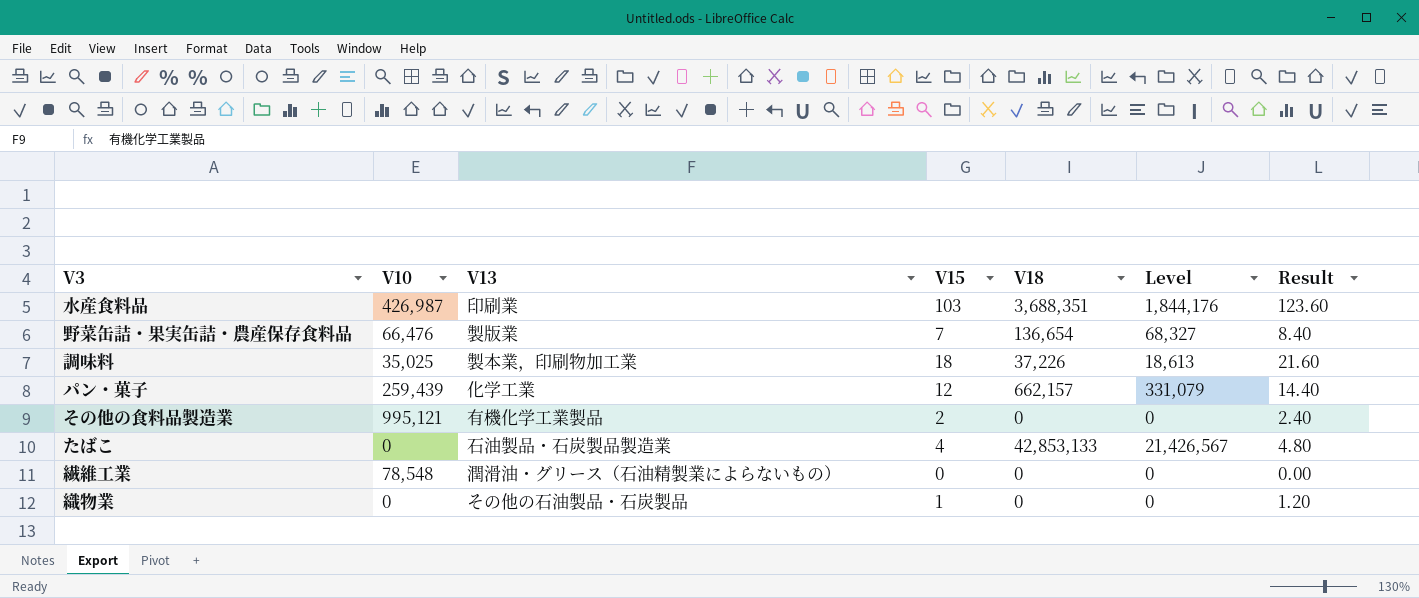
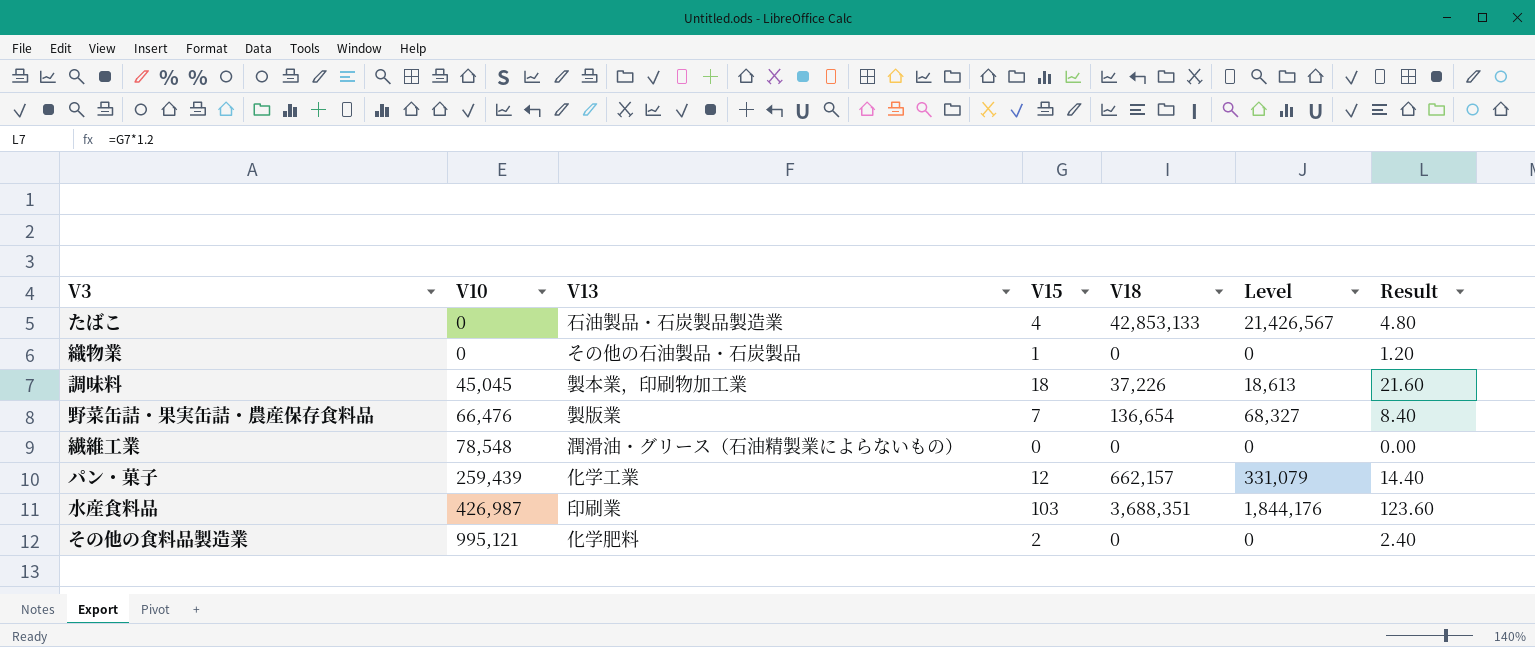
row order: none -> V10 ascending
調味料 | V10: 35,025 -> 45,045
その他の食料品製造業 | V13: 有機化学工業製品 -> 化学肥料

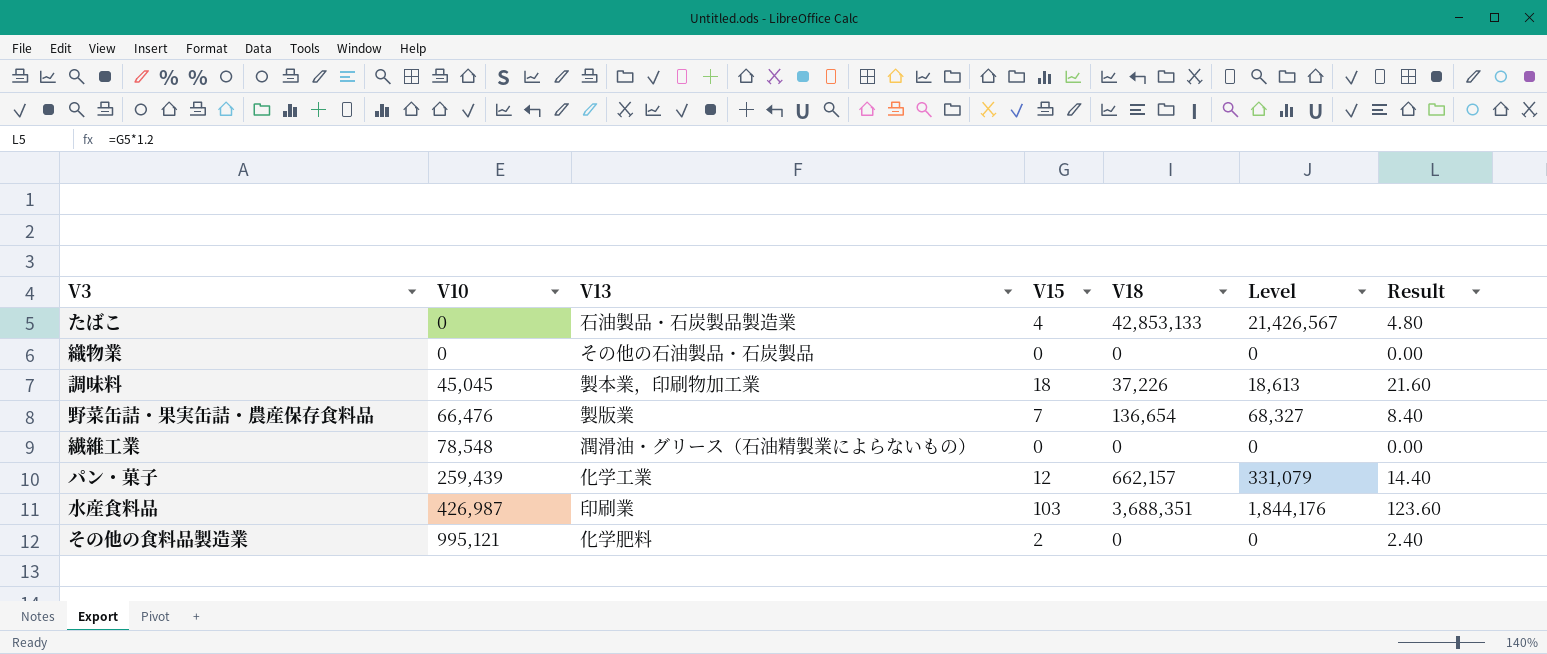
織物業 | V15: 1 -> 0
織物業 | Result: 1.20 -> 0.00

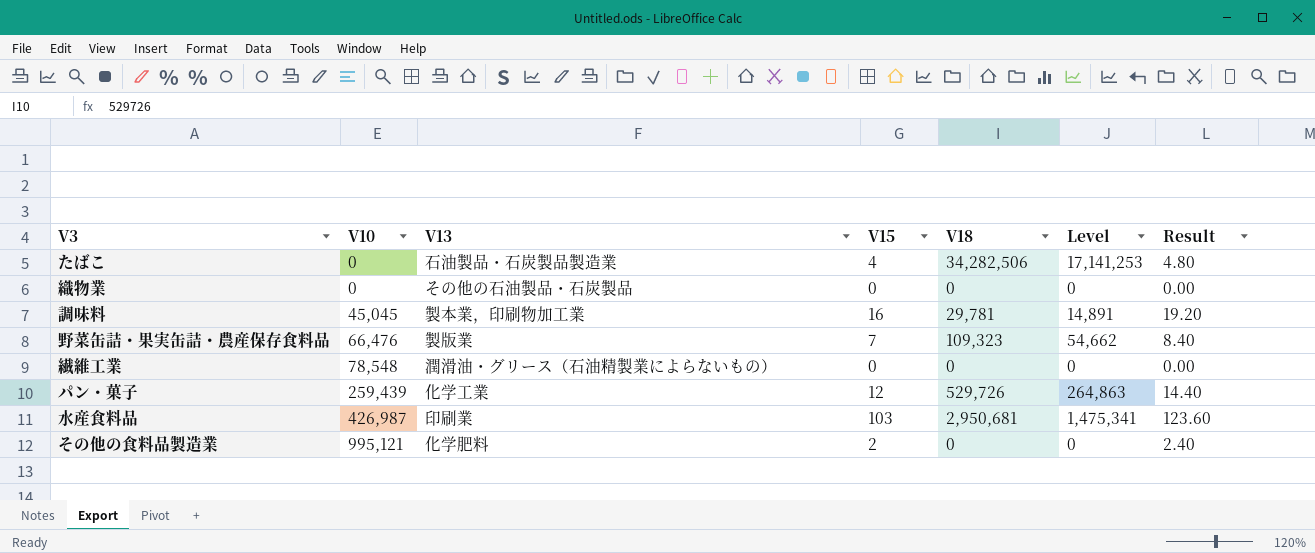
たばこ | V18: 42,853,133 -> 34,282,506
たばこ | Level: 21,426,567 -> 17,141,253
調味料 | V15: 18 -> 16
調味料 | V18: 37,226 -> 29,781
調味料 | Level: 18,613 -> 14,891
調味料 | Result: 21.60 -> 19.20
野菜缶詰・果実缶詰・農産保存食料品 | V18: 136,654 -> 109,323
野菜缶詰・果実缶詰・農産保存食料品 | Level: 68,327 -> 54,662
パン・菓子 | V18: 662,157 -> 529,726
パン・菓子 | Level: 331,079 -> 264,863
水産食料品 | V18: 3,688,351 -> 2,950,681
水産食料品 | Level: 1,844,176 -> 1,475,341

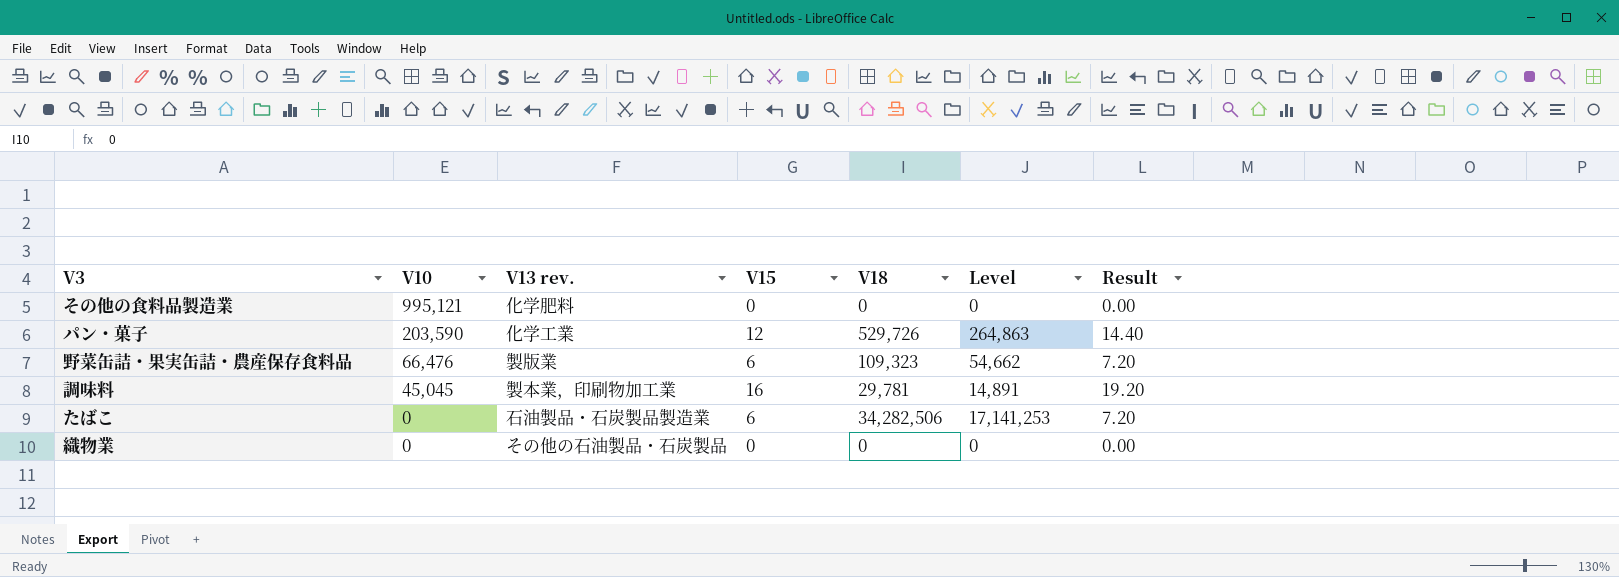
row order: V10 ascending -> V10 descending
column name: V13 -> V13 rev.
row 繊維工業: 78,548 | 潤滑油・グリース（石油精製業によらないもの） | 0 | 0 | 0 | 0.00 -> none
row 水産食料品: 426,987 | 印刷業 | 103 | 2,950,681 | 1,475,341 | 123.60 -> none
その他の食料品製造業 | V15: 2 -> 0
その他の食料品製造業 | Result: 2.40 -> 0.00
パン・菓子 | V10: 259,439 -> 203,590
野菜缶詰・果実缶詰・農産保存食料品 | V15: 7 -> 6
野菜缶詰・果実缶詰・農産保存食料品 | Result: 8.40 -> 7.20
たばこ | V15: 4 -> 6
たばこ | Result: 4.80 -> 7.20

